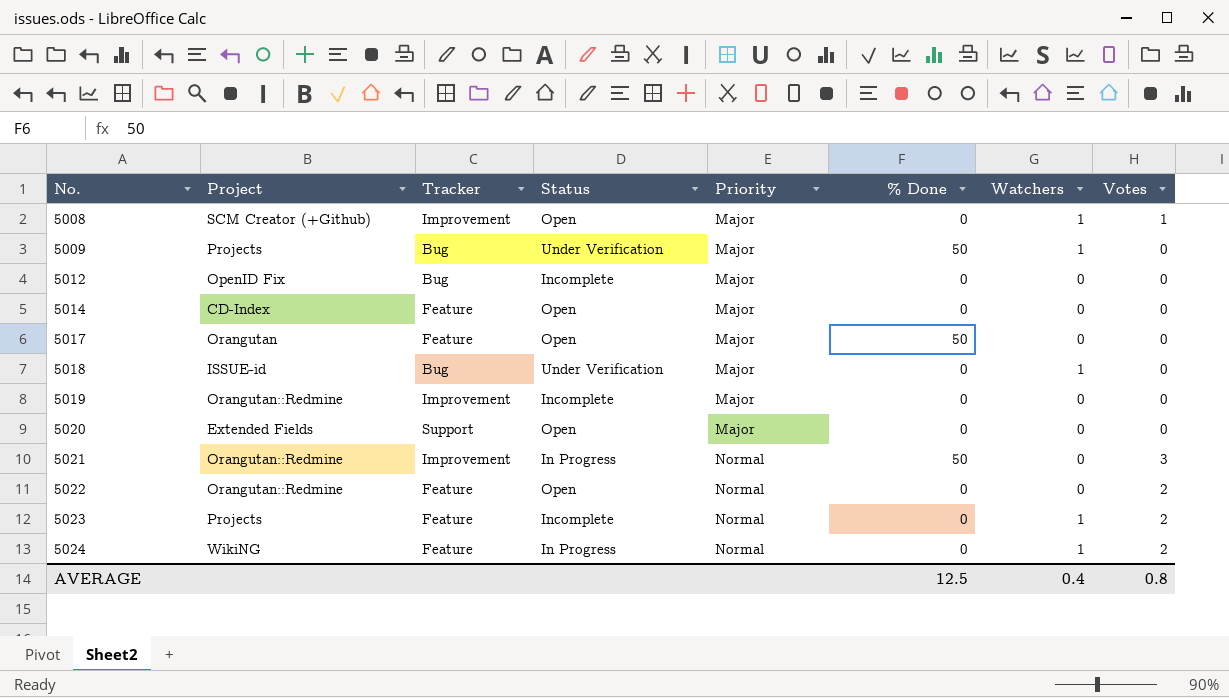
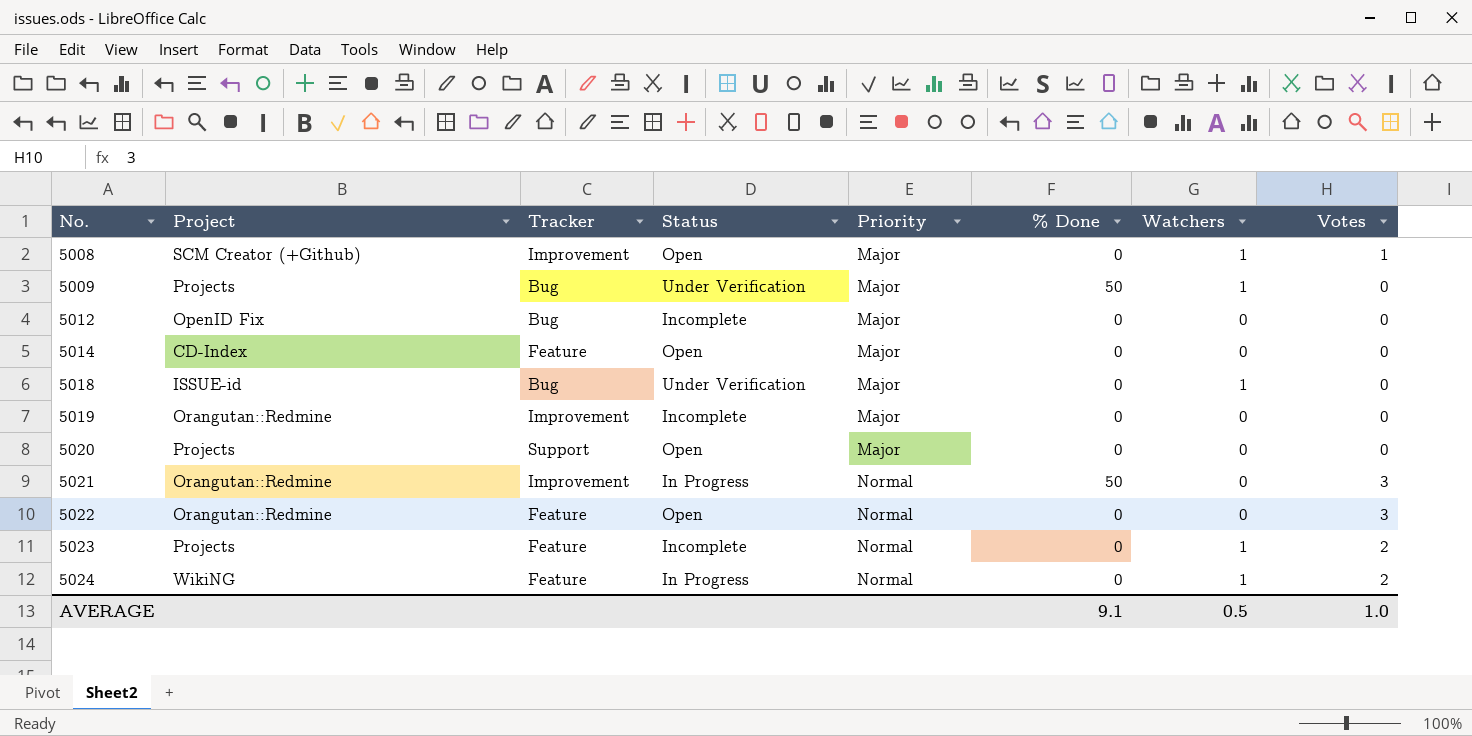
row 5017: Orangutan | Feature | Open | Major | 50 | 0 | 0 -> none
5020 | Project: Extended Fields -> Projects
5022 | Votes: 2 -> 3
AVERAGE | % Done: 12.5 -> 9.1
AVERAGE | Watchers: 0.4 -> 0.5
AVERAGE | Votes: 0.8 -> 1.0

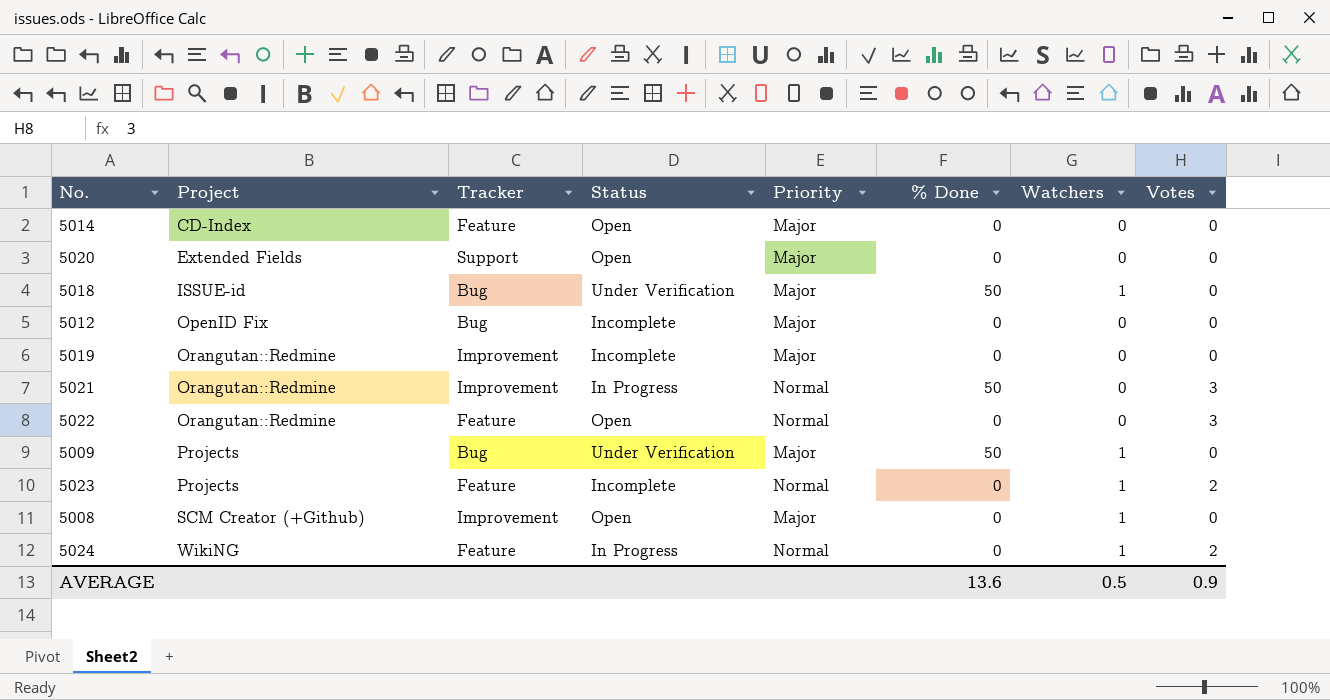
row order: No. ascending -> Project ascending
5020 | Project: Projects -> Extended Fields
5018 | % Done: 0 -> 50
5008 | Votes: 1 -> 0
AVERAGE | % Done: 9.1 -> 13.6
AVERAGE | Votes: 1.0 -> 0.9

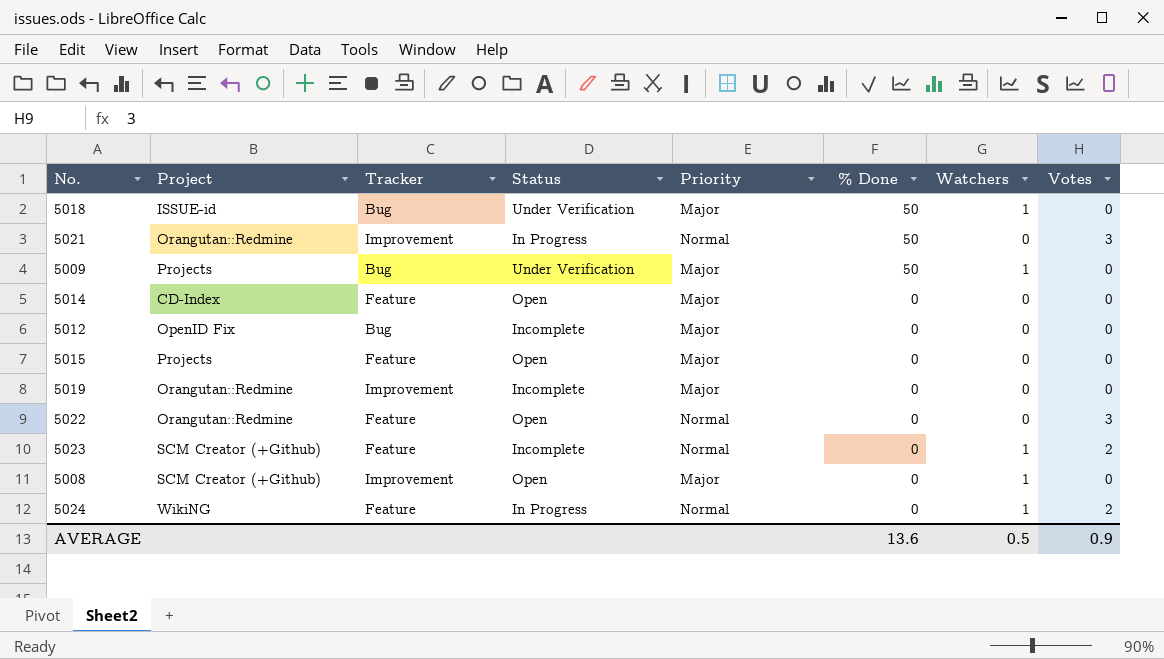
row order: Project ascending -> % Done descending
row 5020: Extended Fields | Support | Open | Major | 0 | 0 | 0 -> none
row 5015: none -> Projects | Feature | Open | Major | 0 | 0 | 0
5023 | Project: Projects -> SCM Creator (+Github)

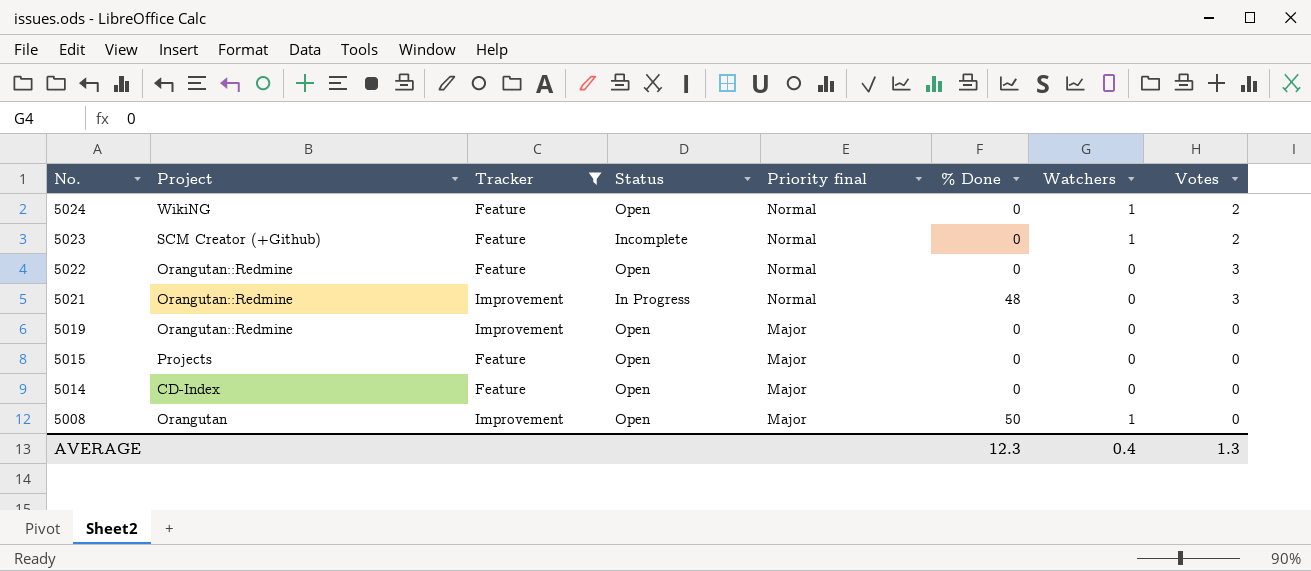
filter: none -> Tracker != Bug
row order: % Done descending -> No. descending
column name: Priority -> Priority final
5024 | Status: In Progress -> Open
5021 | % Done: 50 -> 48
5019 | Status: Incomplete -> Open
5008 | Project: SCM Creator (+Github) -> Orangutan
5008 | % Done: 0 -> 50
AVERAGE | % Done: 13.6 -> 12.3
AVERAGE | Watchers: 0.5 -> 0.4
AVERAGE | Votes: 0.9 -> 1.3

